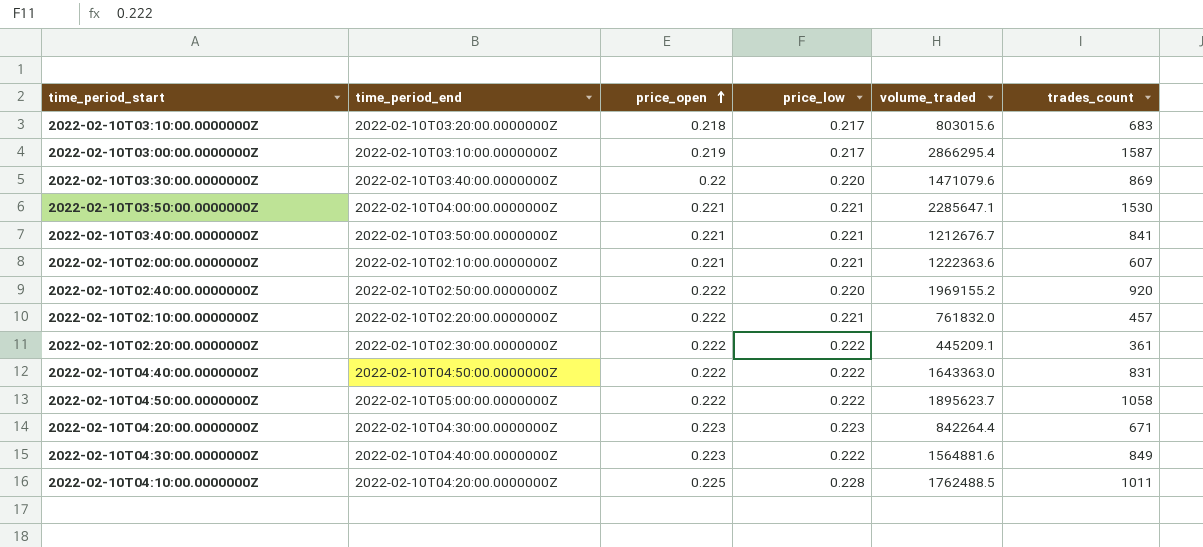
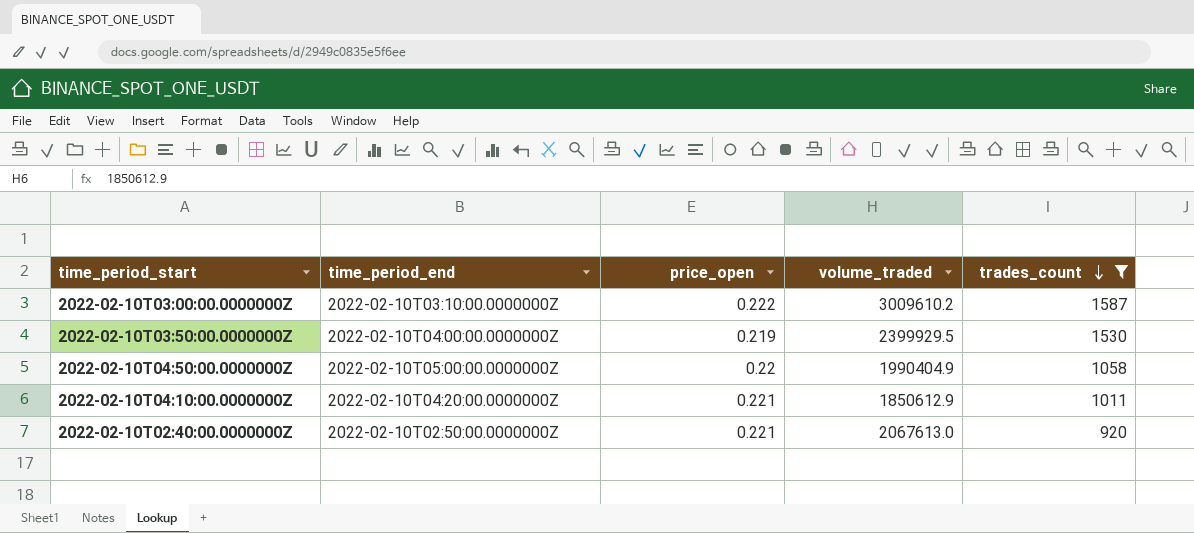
filter: none -> trades_count >= 920
row order: price_open ascending -> trades_count descending
column price_low | position: 4 -> none
2022-02-10T03:00:00.0000000Z | price_open: 0.219 -> 0.222
2022-02-10T03:00:00.0000000Z | volume_traded: 2866295.4 -> 3009610.2
2022-02-10T03:50:00.0000000Z | price_open: 0.221 -> 0.219
2022-02-10T03:50:00.0000000Z | volume_traded: 2285647.1 -> 2399929.5
2022-02-10T04:50:00.0000000Z | price_open: 0.222 -> 0.22
2022-02-10T04:50:00.0000000Z | volume_traded: 1895623.7 -> 1990404.9
2022-02-10T04:10:00.0000000Z | price_open: 0.225 -> 0.221
2022-02-10T04:10:00.0000000Z | volume_traded: 1762488.5 -> 1850612.9
2022-02-10T02:40:00.0000000Z | price_open: 0.222 -> 0.221
2022-02-10T02:40:00.0000000Z | volume_traded: 1969155.2 -> 2067613.0

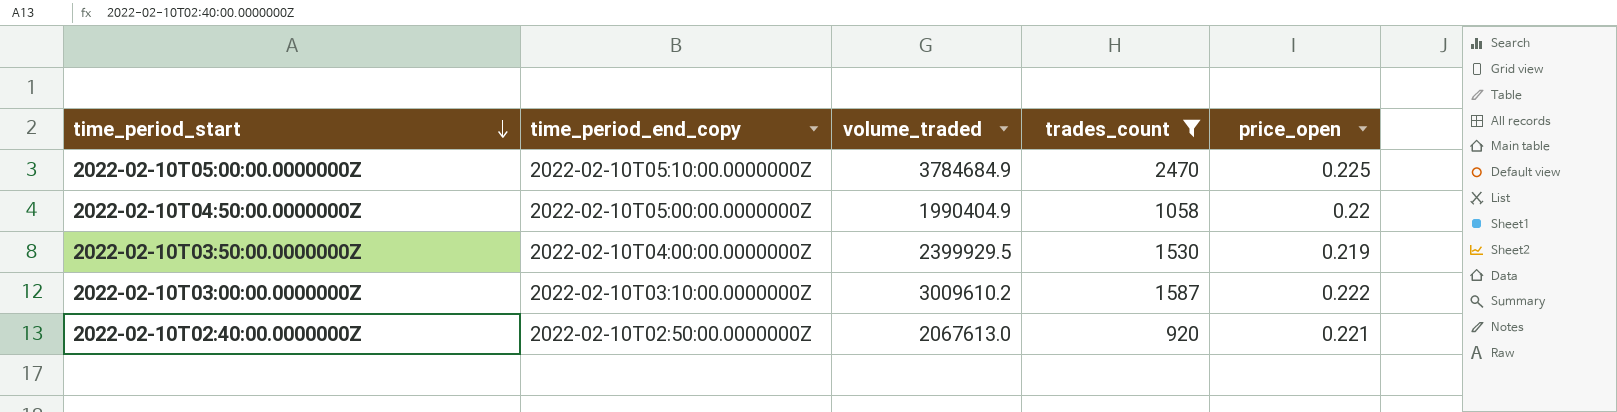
row order: trades_count descending -> time_period_start descending
column name: time_period_end -> time_period_end_copy
column price_open | position: 3 -> 5
row 2022-02-10T04:10:00.0000000Z: 2022-02-10T04:20:00.0000000Z | 0.221 | 1850612.9 | 1011 -> none
row 2022-02-10T05:00:00.0000000Z: none -> 2022-02-10T05:10:00.0000000Z | 3784684.9 | 2470 | 0.225

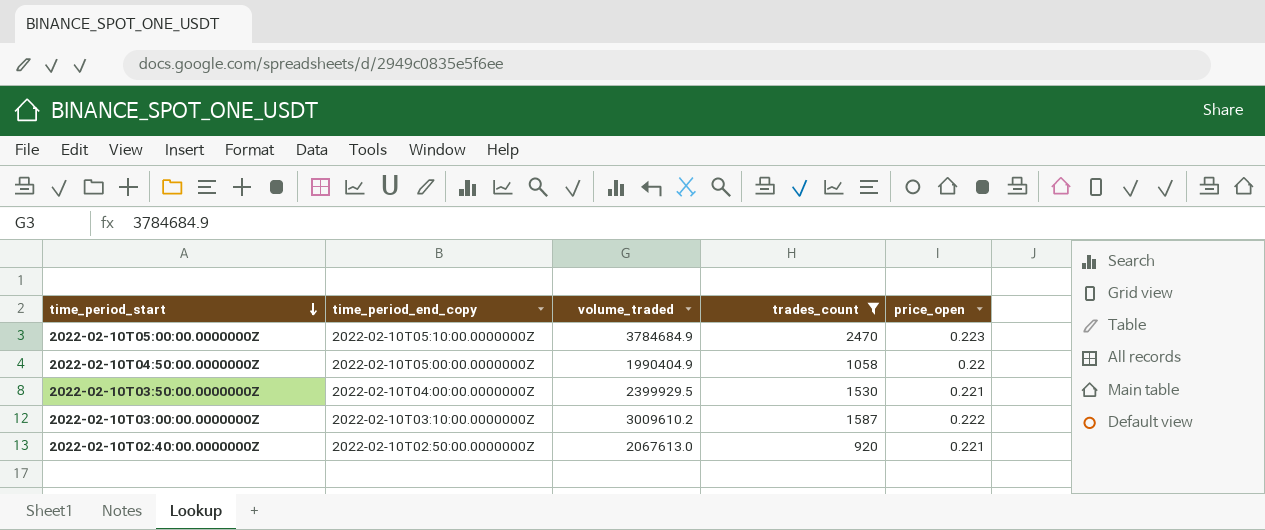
2022-02-10T05:00:00.0000000Z | price_open: 0.225 -> 0.223
2022-02-10T03:50:00.0000000Z | price_open: 0.219 -> 0.221

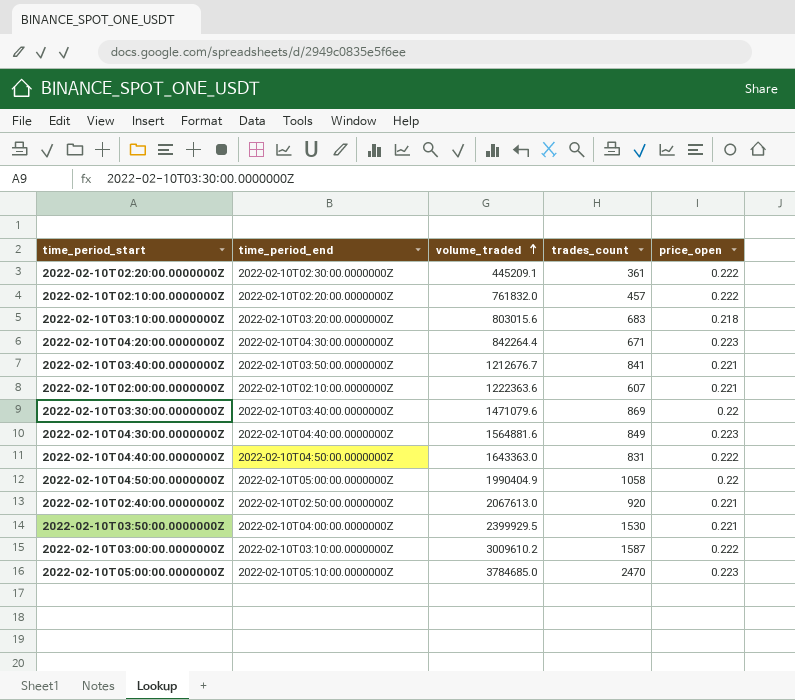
filter: trades_count >= 920 -> none
row order: time_period_start descending -> volume_traded ascending
column name: time_period_end_copy -> time_period_end
2022-02-10T05:00:00.0000000Z | volume_traded: 3784684.9 -> 3784685.0

